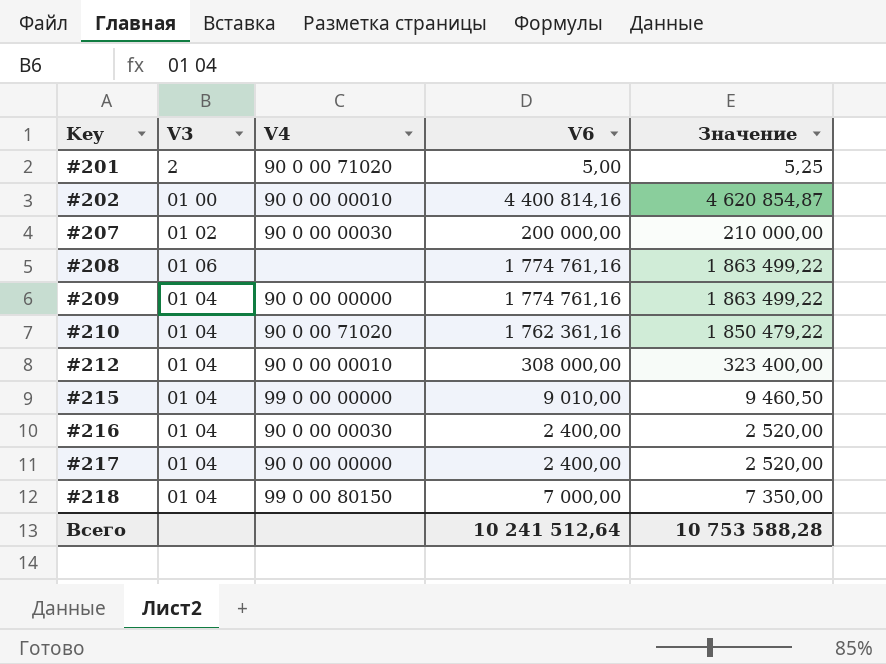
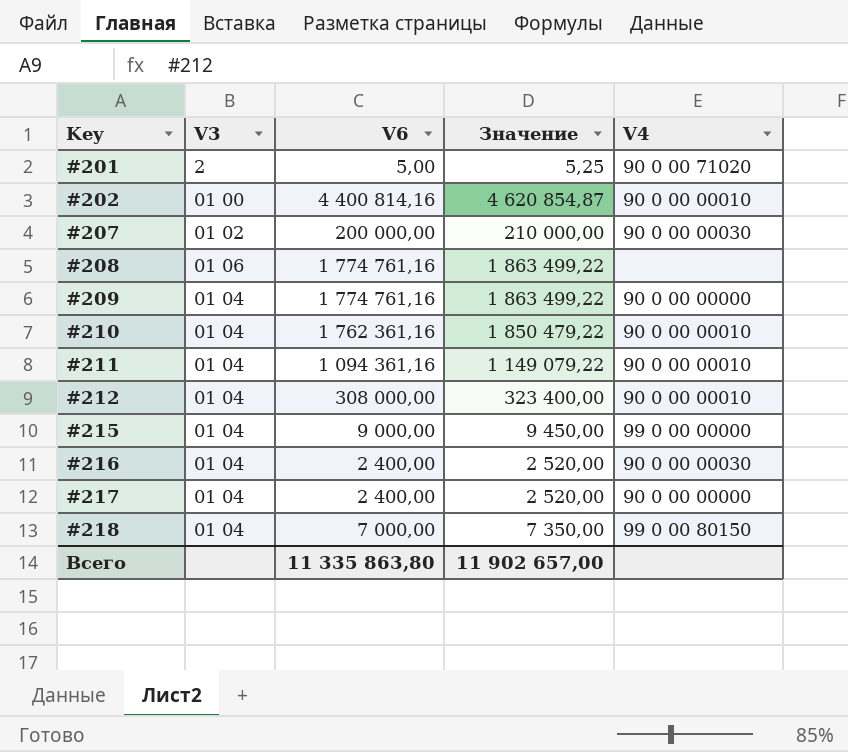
column V4 | position: 3 -> 5
#210 | V4: 90 0 00 71020 -> 90 0 00 00010
row #211: none -> 01 04 | 1 094 361,16 | 1 149 079,22 | 90 0 00 00010
#215 | V6: 9 010,00 -> 9 000,00
#215 | Значение: 9 460,50 -> 9 450,00
Всего | V6: 10 241 512,64 -> 11 335 863,80
Всего | Значение: 10 753 588,28 -> 11 902 657,00

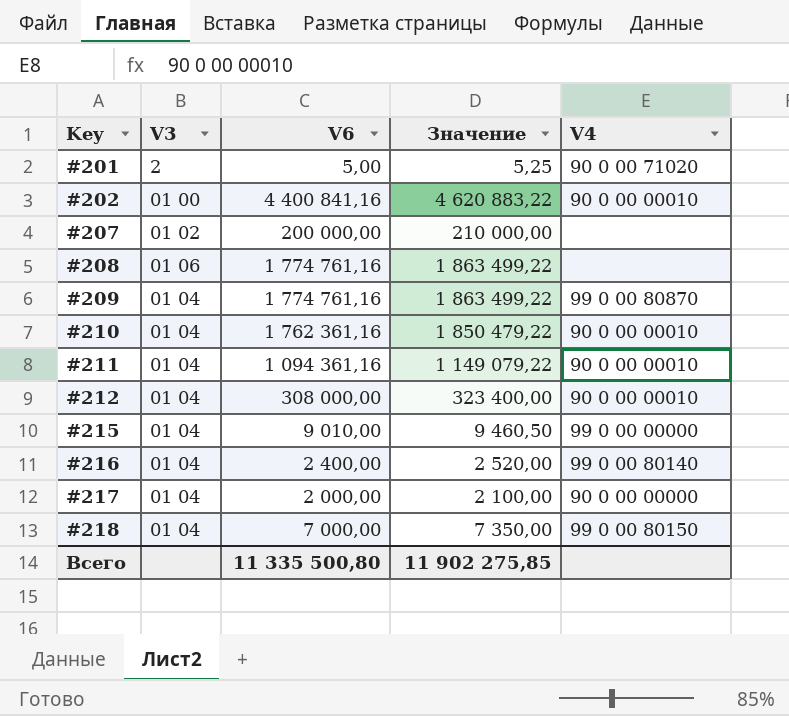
#202 | V6: 4 400 814,16 -> 4 400 841,16
#202 | Значение: 4 620 854,87 -> 4 620 883,22
#207 | V4: 90 0 00 00030 -> none
#209 | V4: 90 0 00 00000 -> 99 0 00 80870
#215 | V6: 9 000,00 -> 9 010,00
#215 | Значение: 9 450,00 -> 9 460,50
#216 | V4: 90 0 00 00030 -> 99 0 00 80140
#217 | V6: 2 400,00 -> 2 000,00
#217 | Значение: 2 520,00 -> 2 100,00
Всего | V6: 11 335 863,80 -> 11 335 500,80
Всего | Значение: 11 902 657,00 -> 11 902 275,85

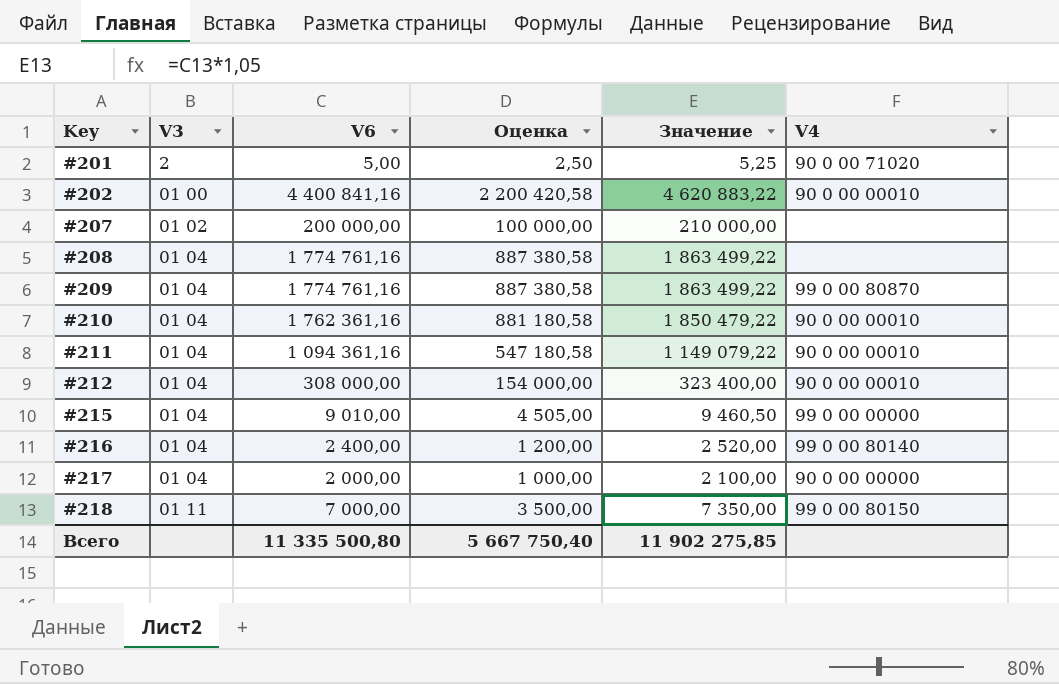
column Оценка | formula: none -> [V6] * 0,5
#208 | V3: 01 06 -> 01 04
#218 | V3: 01 04 -> 01 11

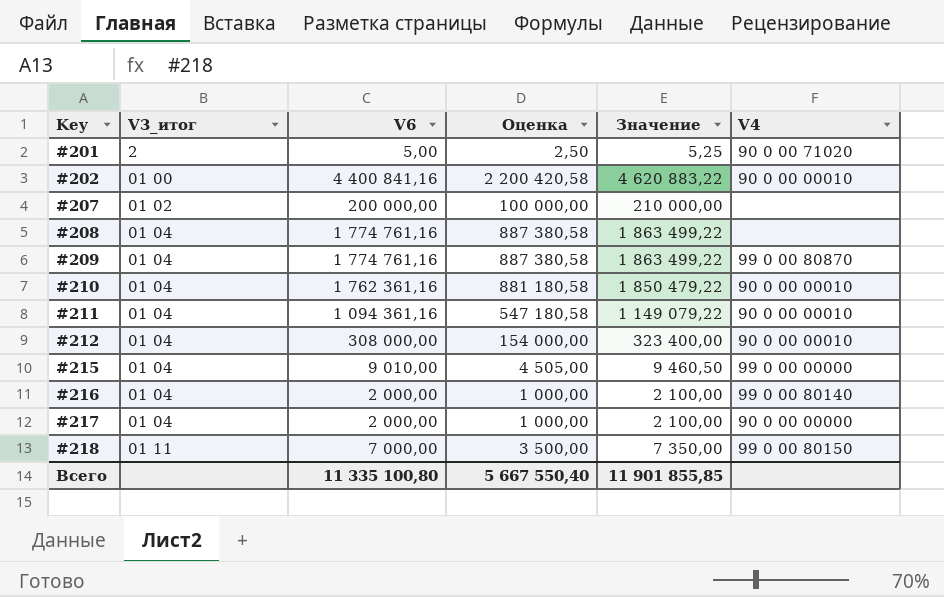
column name: V3 -> V3_итог
#216 | V6: 2 400,00 -> 2 000,00
#216 | Оценка: 1 200,00 -> 1 000,00
#216 | Значение: 2 520,00 -> 2 100,00
Всего | V6: 11 335 500,80 -> 11 335 100,80
Всего | Оценка: 5 667 750,40 -> 5 667 550,40
Всего | Значение: 11 902 275,85 -> 11 901 855,85

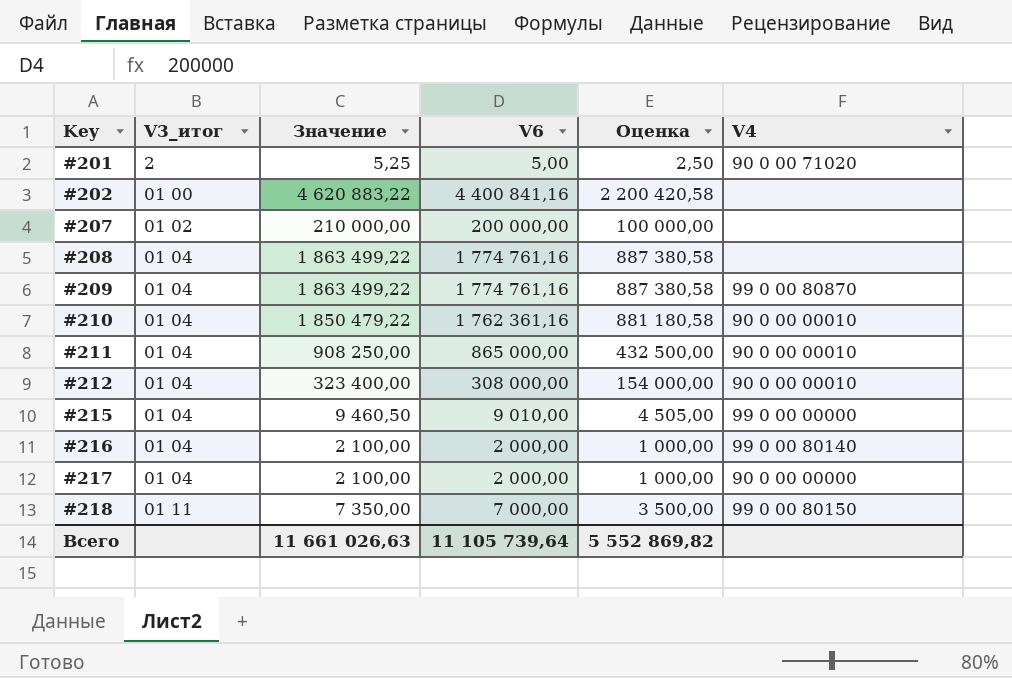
column Значение | position: 5 -> 3
#202 | V4: 90 0 00 00010 -> none
#211 | Значение: 1 149 079,22 -> 908 250,00
#211 | V6: 1 094 361,16 -> 865 000,00
#211 | Оценка: 547 180,58 -> 432 500,00
Всего | Значение: 11 901 855,85 -> 11 661 026,63
Всего | V6: 11 335 100,80 -> 11 105 739,64
Всего | Оценка: 5 667 550,40 -> 5 552 869,82

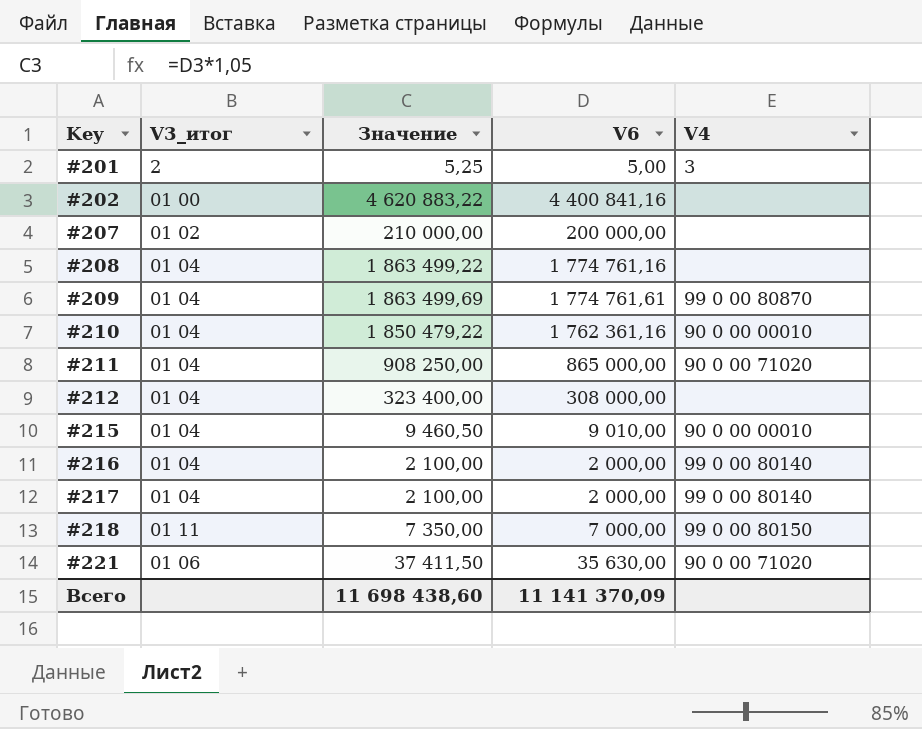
column Оценка | formula: [V6] * 0,5 -> none
#201 | V4: 90 0 00 71020 -> 3
#209 | Значение: 1 863 499,22 -> 1 863 499,69
#209 | V6: 1 774 761,16 -> 1 774 761,61
#211 | V4: 90 0 00 00010 -> 90 0 00 71020
#212 | V4: 90 0 00 00010 -> none
#215 | V4: 99 0 00 00000 -> 90 0 00 00010
#217 | V4: 90 0 00 00000 -> 99 0 00 80140
row #221: none -> 01 06 | 37 411,50 | 35 630,00 | 90 0 00 71020
Всего | Значение: 11 661 026,63 -> 11 698 438,60
Всего | V6: 11 105 739,64 -> 11 141 370,09

